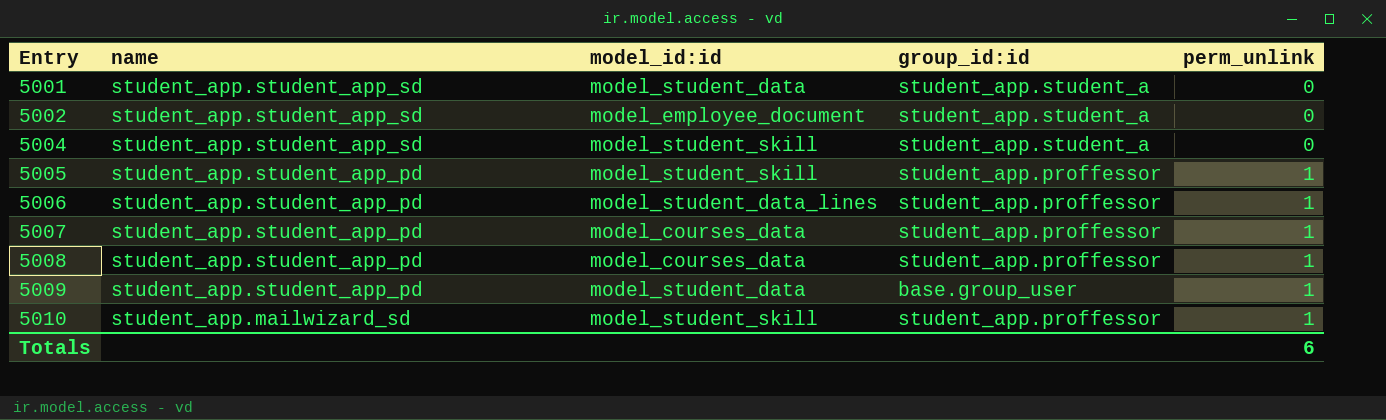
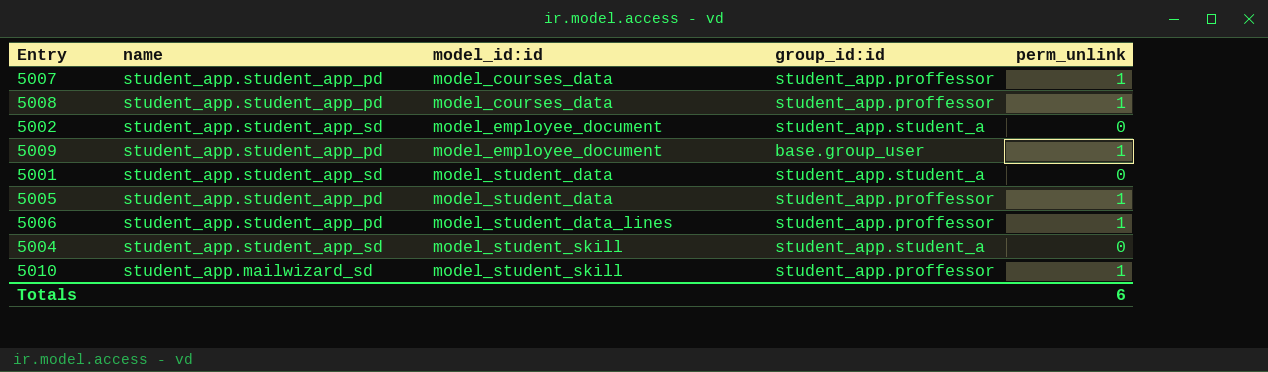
row order: Entry ascending -> model_id:id ascending
5009 | model_id:id: model_student_data -> model_employee_document
5005 | model_id:id: model_student_skill -> model_student_data

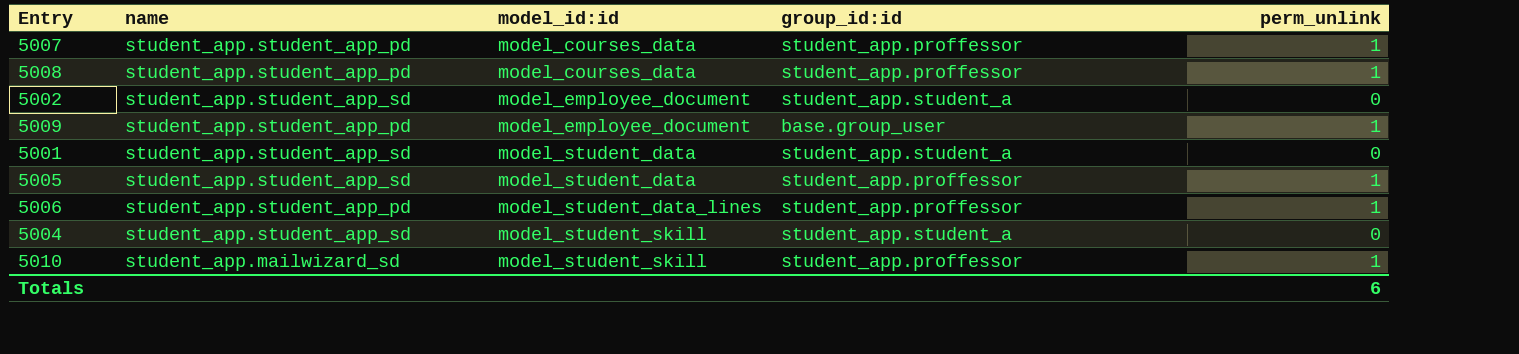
5005 | name: student_app.student_app_pd -> student_app.student_app_sd

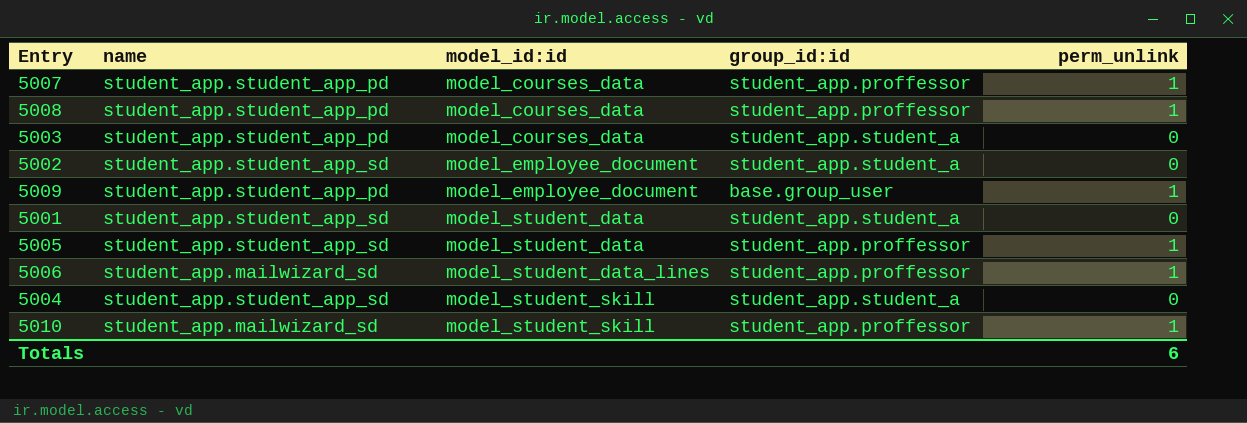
row 5003: none -> student_app.student_app_pd | model_courses_data | student_app.student_a | 0
5006 | name: student_app.student_app_pd -> student_app.mailwizard_sd

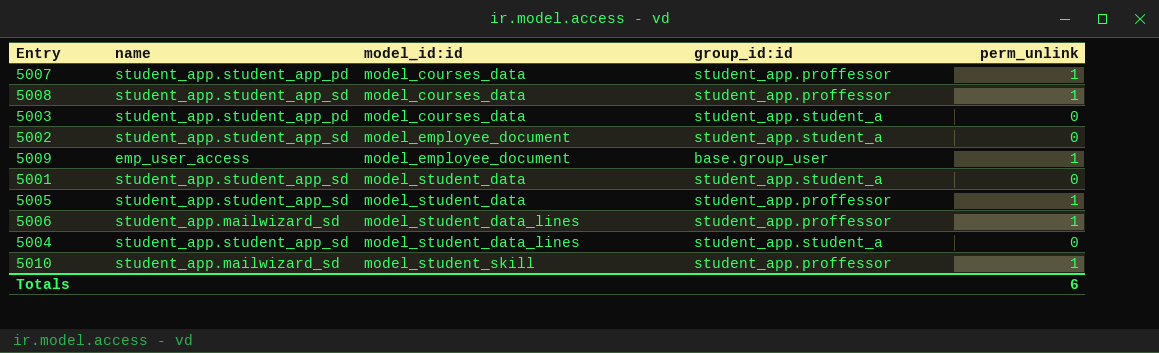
5008 | name: student_app.student_app_pd -> student_app.student_app_sd
5009 | name: student_app.student_app_pd -> emp_user_access
5004 | model_id:id: model_student_skill -> model_student_data_lines

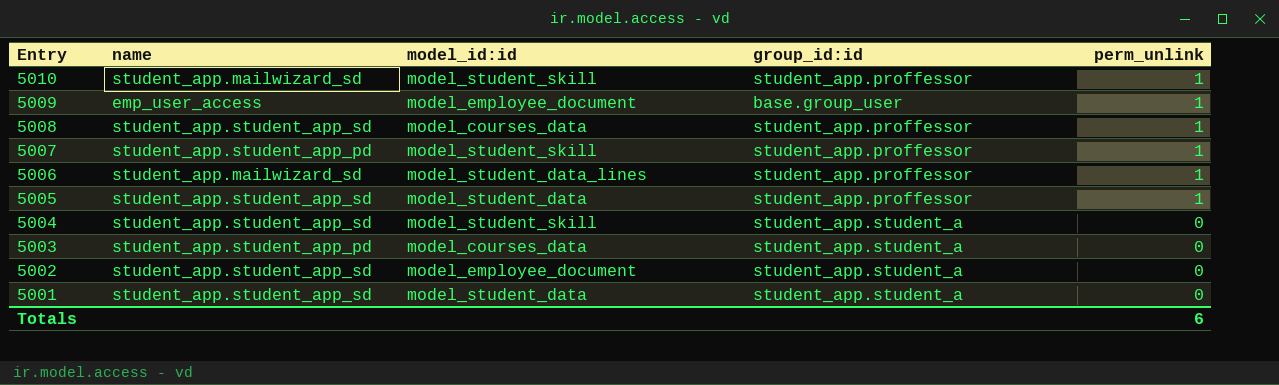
row order: model_id:id ascending -> Entry descending
5007 | model_id:id: model_courses_data -> model_student_skill
5004 | model_id:id: model_student_data_lines -> model_student_skill

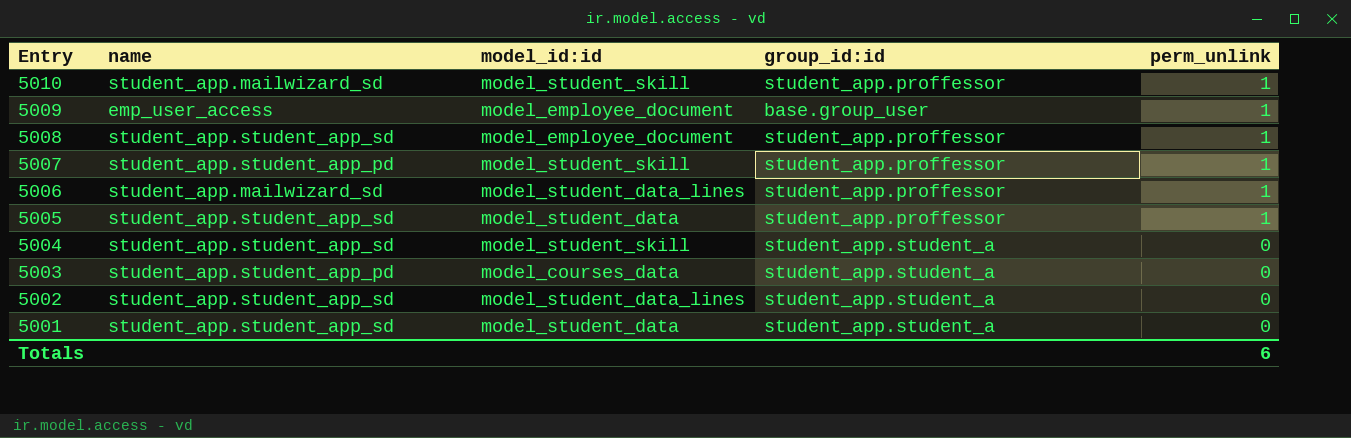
5008 | model_id:id: model_courses_data -> model_employee_document
5002 | model_id:id: model_employee_document -> model_student_data_lines

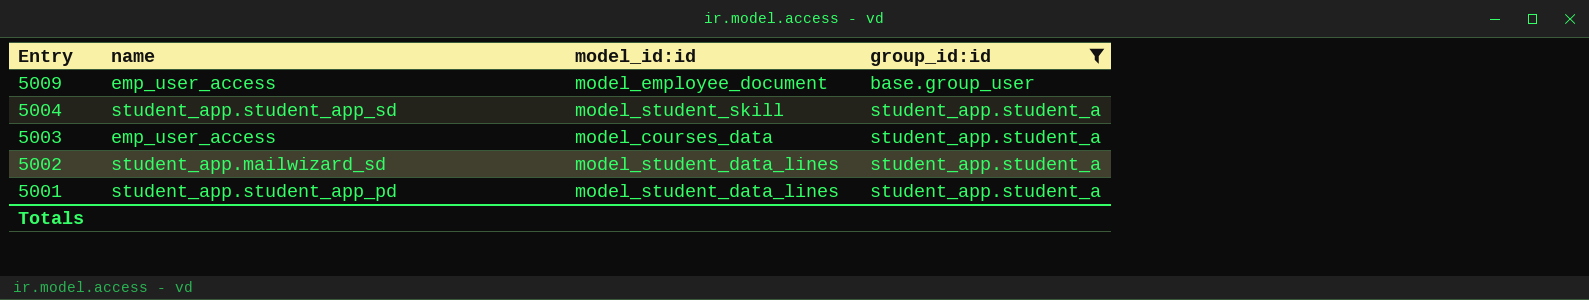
filter: none -> group_id:id != student_app.proffessor
column perm_unlink | position: 5 -> none
5003 | name: student_app.student_app_pd -> emp_user_access
5002 | name: student_app.student_app_sd -> student_app.mailwizard_sd
5001 | name: student_app.student_app_sd -> student_app.student_app_pd
5001 | model_id:id: model_student_data -> model_student_data_lines

